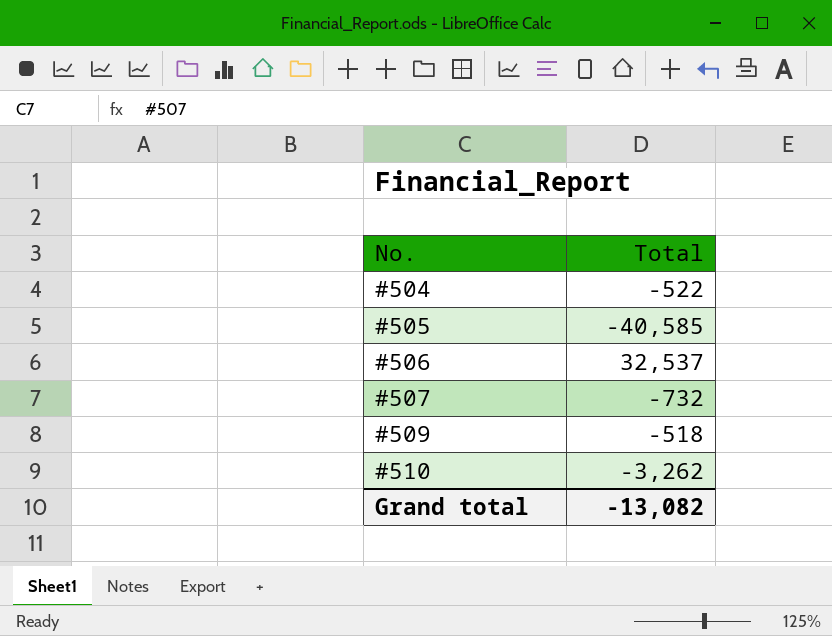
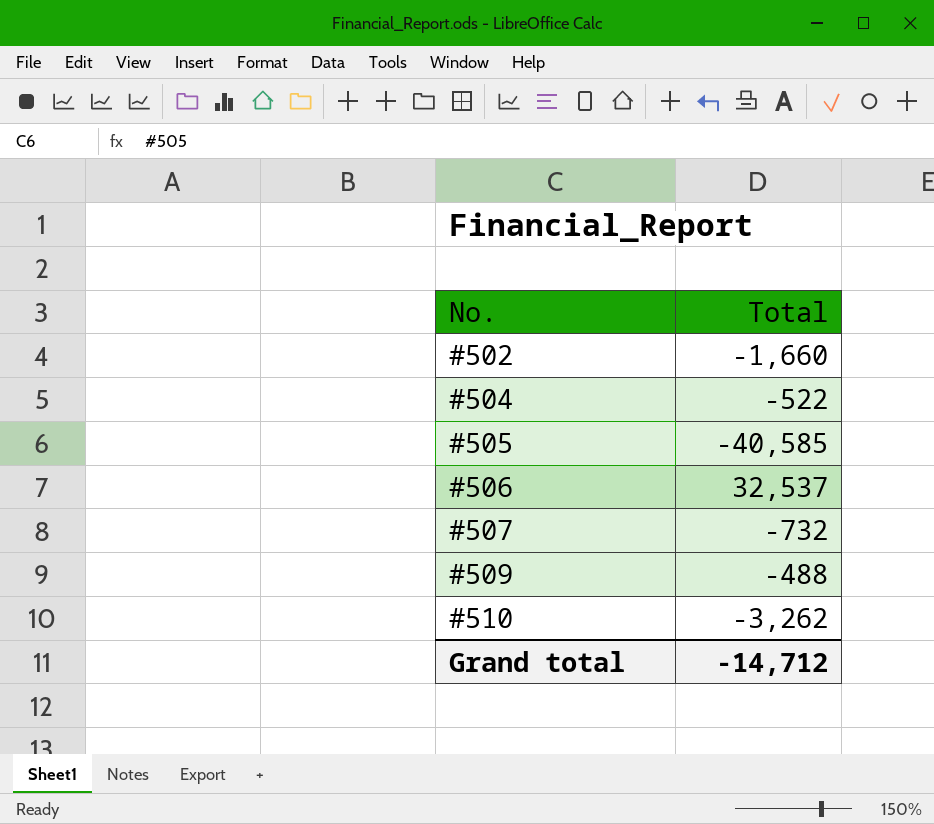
row #502: none -> -1,660
#509 | Total: -518 -> -488
Grand total | Total: -13,082 -> -14,712

